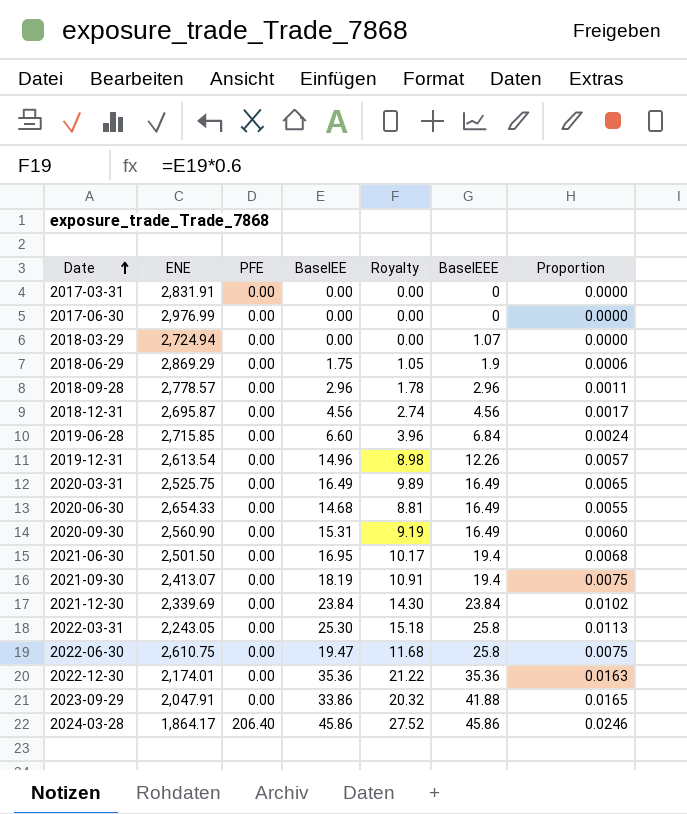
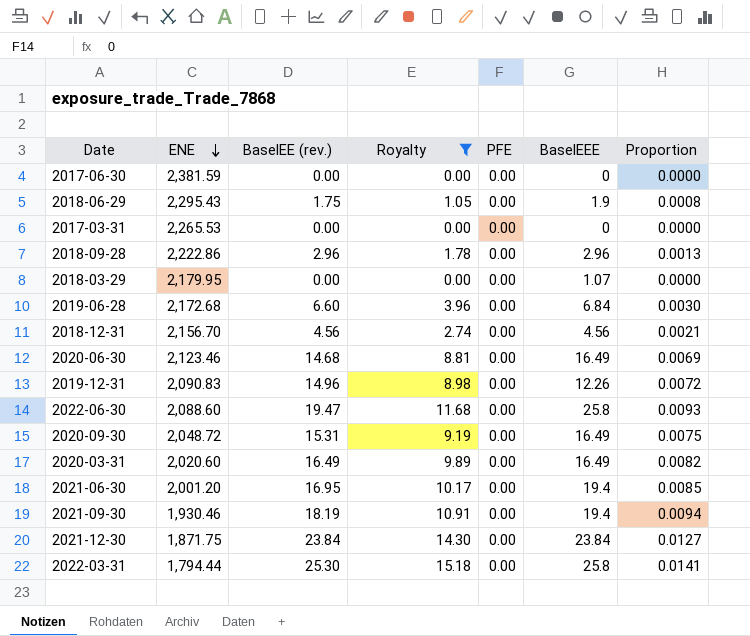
filter: none -> Royalty <= 15.18
row order: Date ascending -> ENE descending
column name: BaselEE -> BaselEE (rev.)
column PFE | position: 3 -> 5
2017-06-30 | ENE: 2,976.99 -> 2,381.59
2018-06-29 | ENE: 2,869.29 -> 2,295.43
2018-06-29 | Proportion: 0.0006 -> 0.0008
2017-03-31 | ENE: 2,831.91 -> 2,265.53
2018-09-28 | ENE: 2,778.57 -> 2,222.86
2018-09-28 | Proportion: 0.0011 -> 0.0013
2018-03-29 | ENE: 2,724.94 -> 2,179.95
2019-06-28 | ENE: 2,715.85 -> 2,172.68
2019-06-28 | Proportion: 0.0024 -> 0.0030
2018-12-31 | ENE: 2,695.87 -> 2,156.70
2018-12-31 | Proportion: 0.0017 -> 0.0021
2020-06-30 | ENE: 2,654.33 -> 2,123.46
2020-06-30 | Proportion: 0.0055 -> 0.0069
2019-12-31 | ENE: 2,613.54 -> 2,090.83
2019-12-31 | Proportion: 0.0057 -> 0.0072
2022-06-30 | ENE: 2,610.75 -> 2,088.60
2022-06-30 | Proportion: 0.0075 -> 0.0093
2020-09-30 | ENE: 2,560.90 -> 2,048.72
2020-09-30 | Proportion: 0.0060 -> 0.0075
2020-03-31 | ENE: 2,525.75 -> 2,020.60
2020-03-31 | Proportion: 0.0065 -> 0.0082
2021-06-30 | ENE: 2,501.50 -> 2,001.20
2021-06-30 | Proportion: 0.0068 -> 0.0085
2021-09-30 | ENE: 2,413.07 -> 1,930.46
2021-09-30 | Proportion: 0.0075 -> 0.0094
2021-12-30 | ENE: 2,339.69 -> 1,871.75
2021-12-30 | Proportion: 0.0102 -> 0.0127
2022-03-31 | ENE: 2,243.05 -> 1,794.44
2022-03-31 | Proportion: 0.0113 -> 0.0141

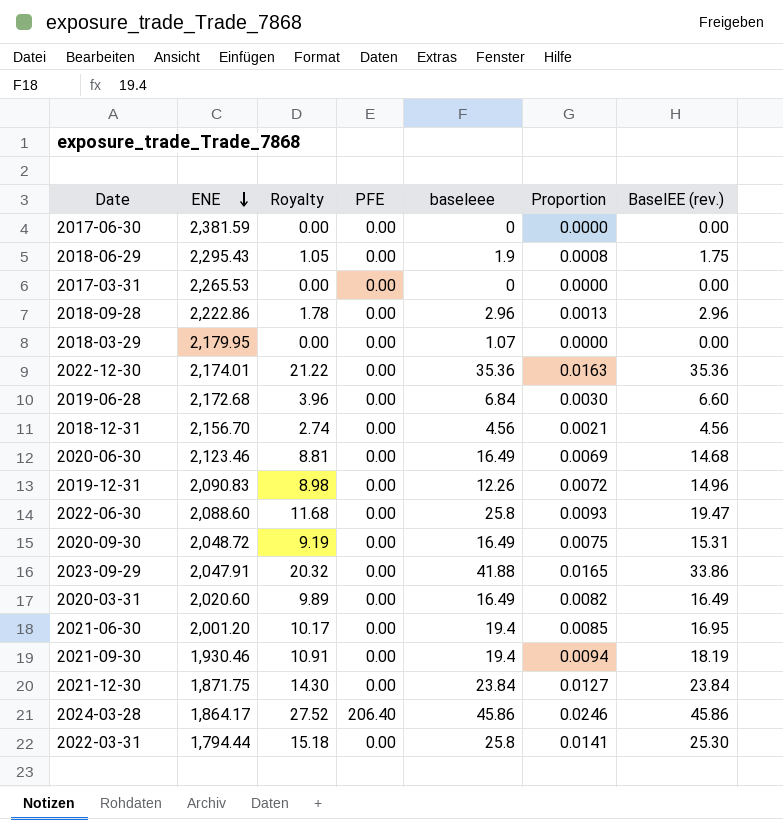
filter: Royalty <= 15.18 -> none
column name: BaselEEE -> baseleee
column BaselEE (rev.) | position: 3 -> 7

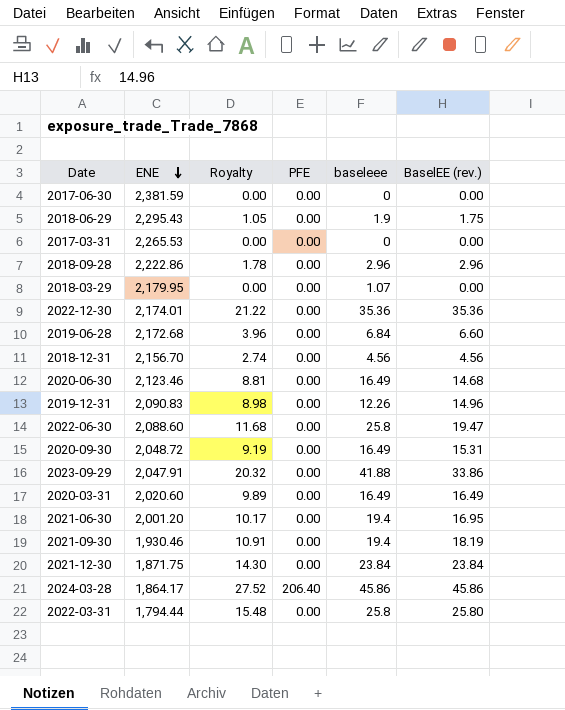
column Proportion | formula: [BaselEE (rev.)] / [ENE] -> none
2022-03-31 | Royalty: 15.18 -> 15.48
2022-03-31 | BaselEE (rev.): 25.30 -> 25.80

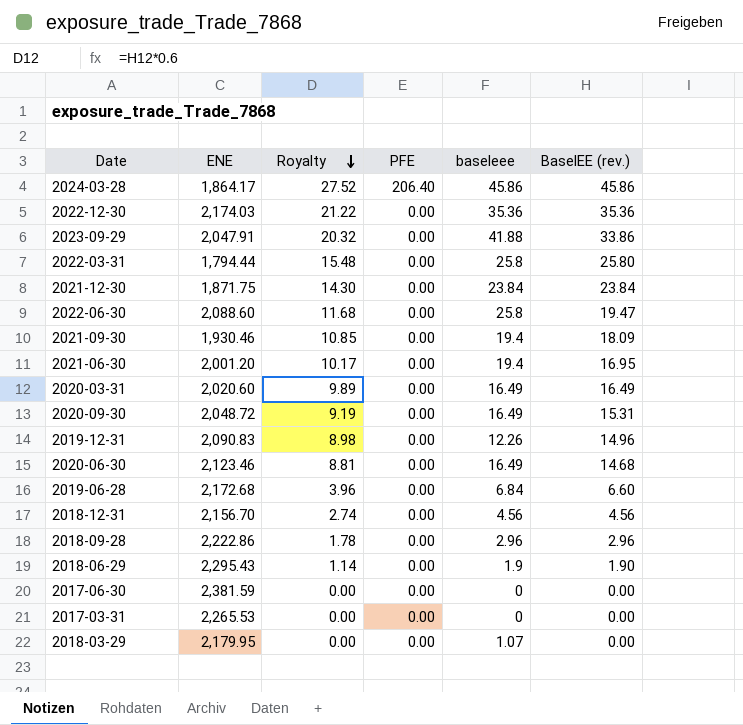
row order: ENE descending -> Royalty descending
2022-12-30 | ENE: 2,174.01 -> 2,174.03
2021-09-30 | Royalty: 10.91 -> 10.85
2021-09-30 | BaselEE (rev.): 18.19 -> 18.09
2018-06-29 | Royalty: 1.05 -> 1.14
2018-06-29 | BaselEE (rev.): 1.75 -> 1.90

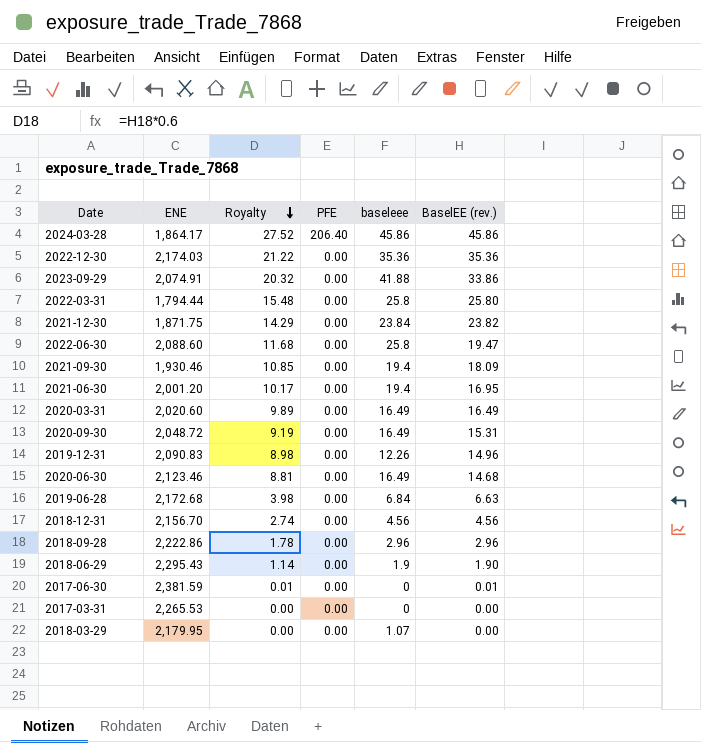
2023-09-29 | ENE: 2,047.91 -> 2,074.91
2021-12-30 | Royalty: 14.30 -> 14.29
2021-12-30 | BaselEE (rev.): 23.84 -> 23.82
2019-06-28 | Royalty: 3.96 -> 3.98
2019-06-28 | BaselEE (rev.): 6.60 -> 6.63
2017-06-30 | Royalty: 0.00 -> 0.01
2017-06-30 | BaselEE (rev.): 0.00 -> 0.01

